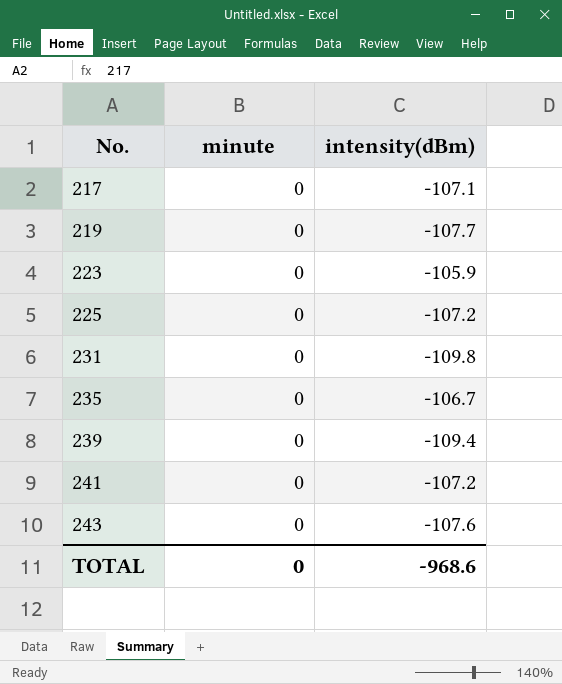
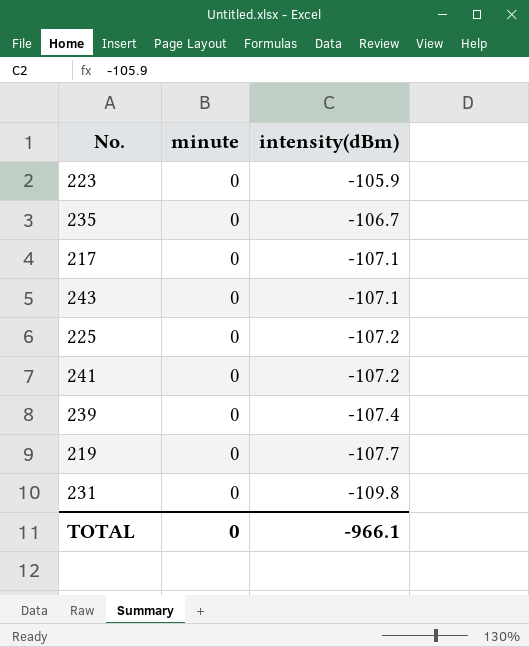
row order: No. ascending -> intensity(dBm) descending
243 | intensity(dBm): -107.6 -> -107.1
239 | intensity(dBm): -109.4 -> -107.4
TOTAL | intensity(dBm): -968.6 -> -966.1

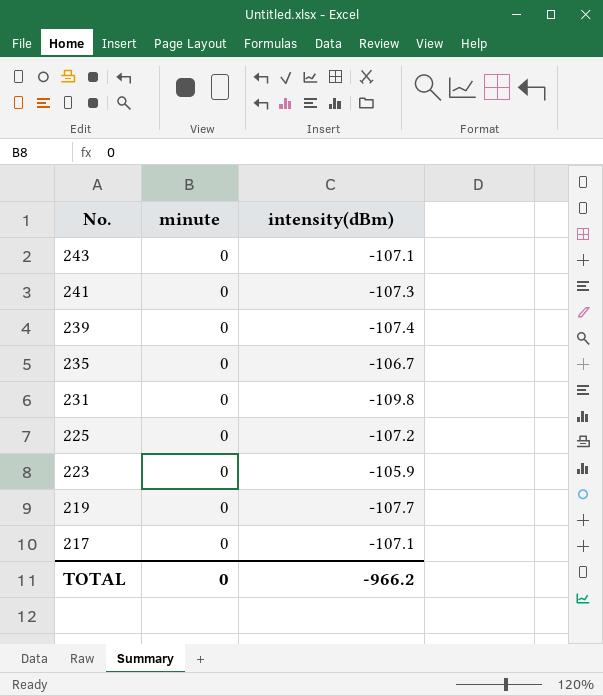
row order: intensity(dBm) descending -> No. descending
241 | intensity(dBm): -107.2 -> -107.3
TOTAL | intensity(dBm): -966.1 -> -966.2

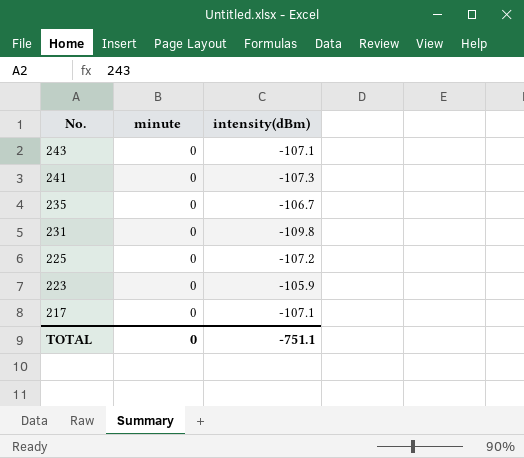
row 239: 0 | -107.4 -> none
row 219: 0 | -107.7 -> none
TOTAL | intensity(dBm): -966.2 -> -751.1

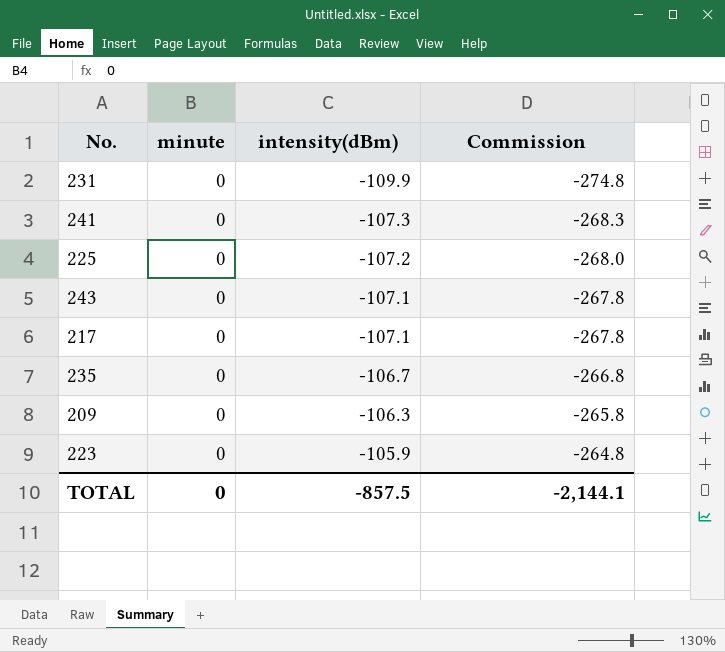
row order: No. descending -> intensity(dBm) ascending
column Commission | formula: none -> [intensity(dBm)] * 2.5
231 | intensity(dBm): -109.8 -> -109.9
row 209: none -> 0 | -106.3 | -265.8
TOTAL | intensity(dBm): -751.1 -> -857.5

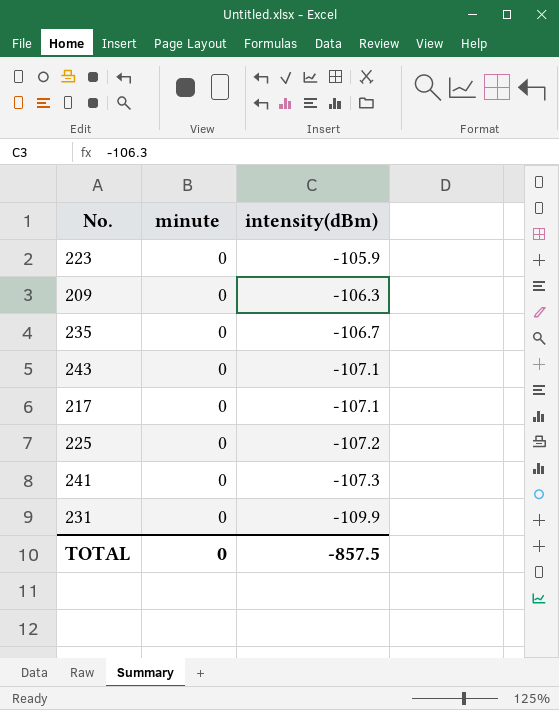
row order: intensity(dBm) ascending -> intensity(dBm) descending
column Commission | formula: [intensity(dBm)] * 2.5 -> none

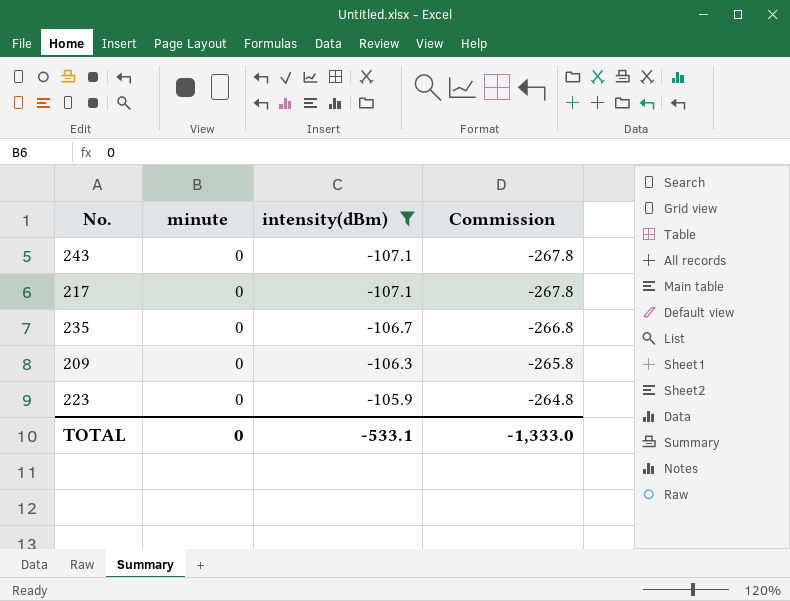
filter: none -> intensity(dBm) >= -107.1
row order: intensity(dBm) descending -> intensity(dBm) ascending
column Commission | formula: none -> [intensity(dBm)] * 2.5
TOTAL | intensity(dBm): -857.5 -> -533.1

